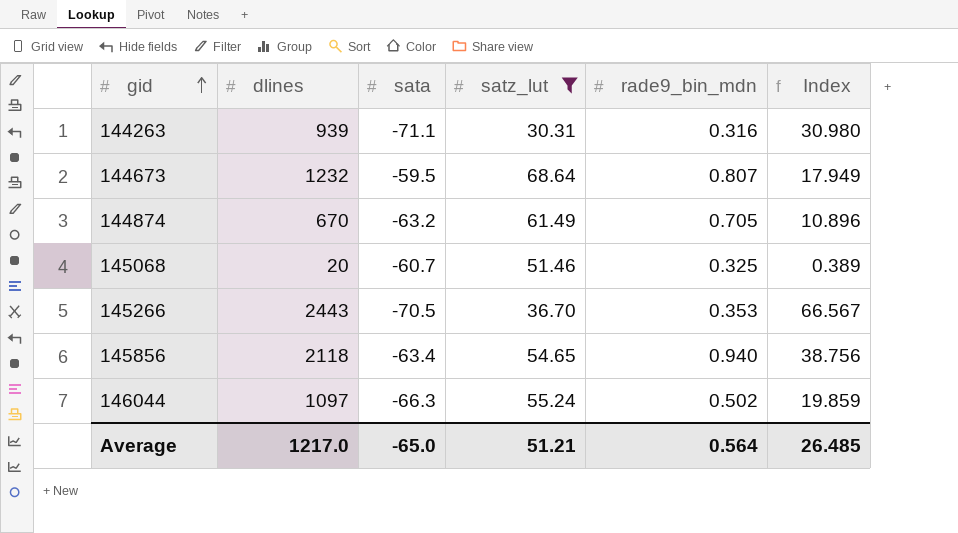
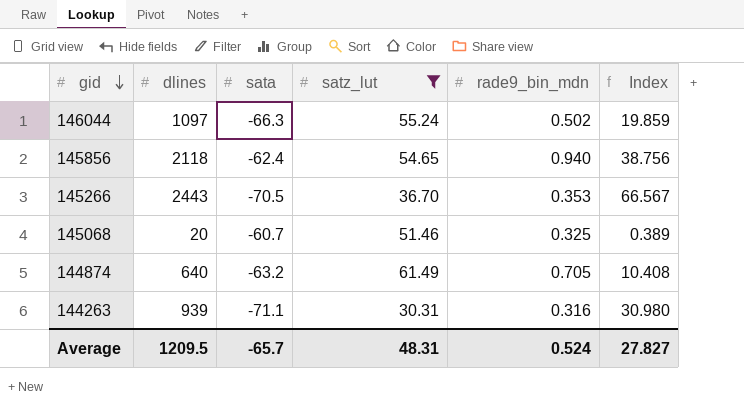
row order: gid ascending -> gid descending
row 144673: 1232 | -59.5 | 68.64 | 0.807 | 17.949 -> none
145856 | sata: -63.4 -> -62.4
144874 | dlines: 670 -> 640
144874 | Index: 10.896 -> 10.408
Average | dlines: 1217.0 -> 1209.5
Average | sata: -65.0 -> -65.7
Average | satz_lut: 51.21 -> 48.31
Average | rade9_bin_mdn: 0.564 -> 0.524
Average | Index: 26.485 -> 27.827

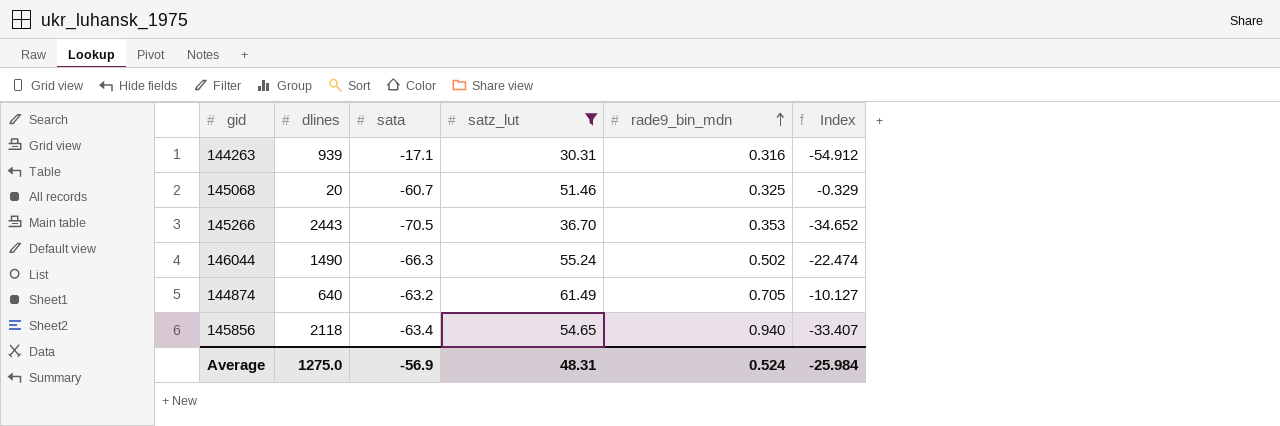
row order: gid descending -> rade9_bin_mdn ascending
column Index | formula: [dlines] / [satz_lut] -> [dlines] / [sata]
144263 | sata: -71.1 -> -17.1
146044 | dlines: 1097 -> 1490
145856 | sata: -62.4 -> -63.4
Average | dlines: 1209.5 -> 1275.0
Average | sata: -65.7 -> -56.9
Average | Index: 27.827 -> -25.984

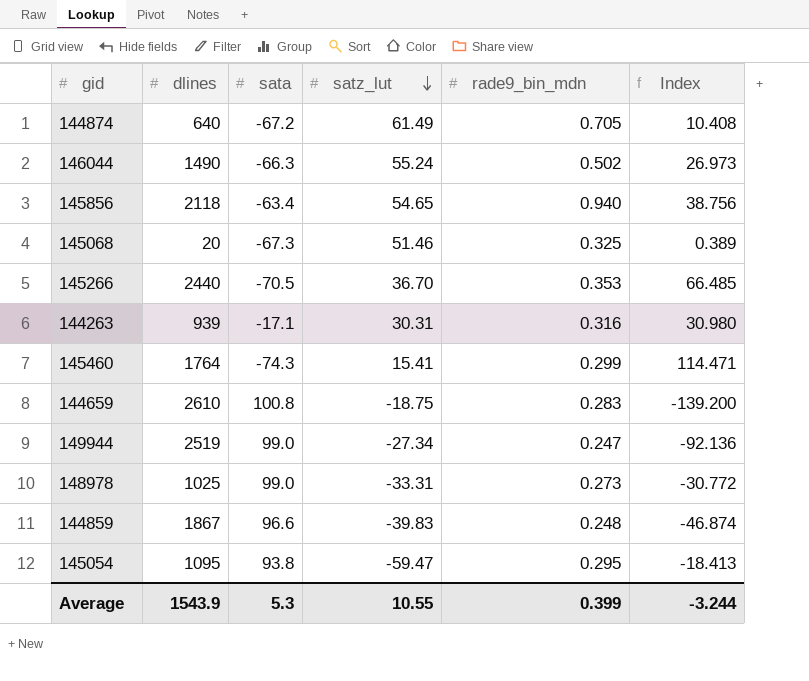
filter: satz_lut >= 30.31 -> none
row order: rade9_bin_mdn ascending -> satz_lut descending
column Index | formula: [dlines] / [sata] -> [dlines] / [satz_lut]
144874 | sata: -63.2 -> -67.2
145068 | sata: -60.7 -> -67.3
145266 | dlines: 2443 -> 2440
Average | dlines: 1275.0 -> 1543.9
Average | sata: -56.9 -> 5.3
Average | satz_lut: 48.31 -> 10.55
Average | rade9_bin_mdn: 0.524 -> 0.399
Average | Index: -25.984 -> -3.244

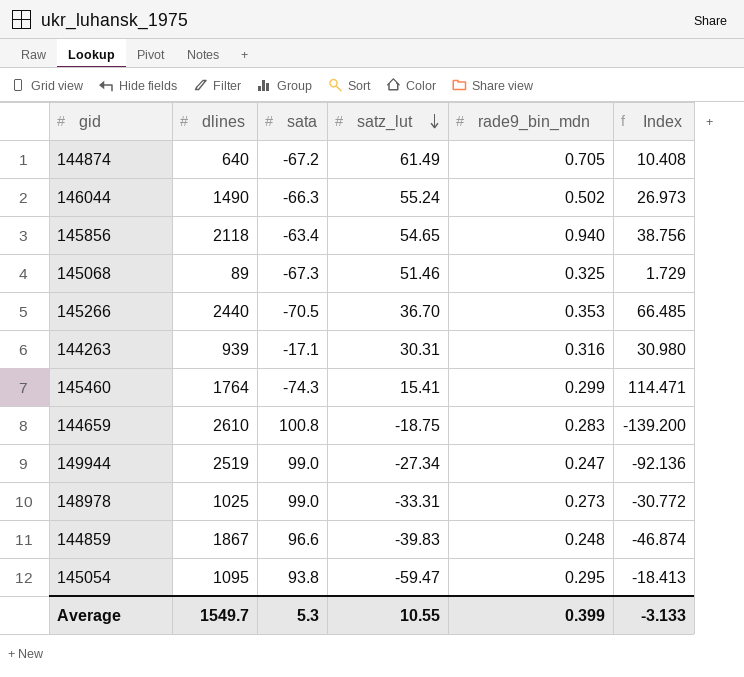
145068 | dlines: 20 -> 89
145068 | Index: 0.389 -> 1.729
Average | dlines: 1543.9 -> 1549.7
Average | Index: -3.244 -> -3.133

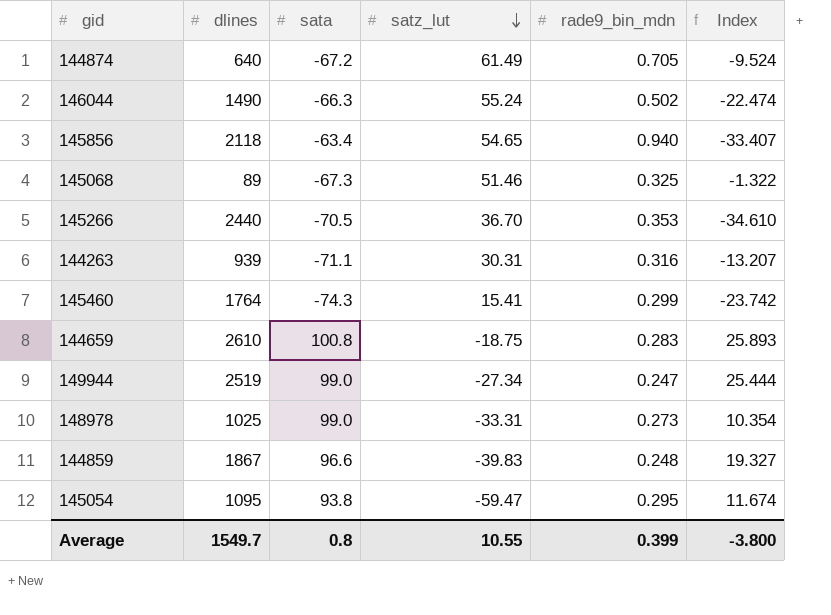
column Index | formula: [dlines] / [satz_lut] -> [dlines] / [sata]
144263 | sata: -17.1 -> -71.1
Average | sata: 5.3 -> 0.8
Average | Index: -3.133 -> -3.800

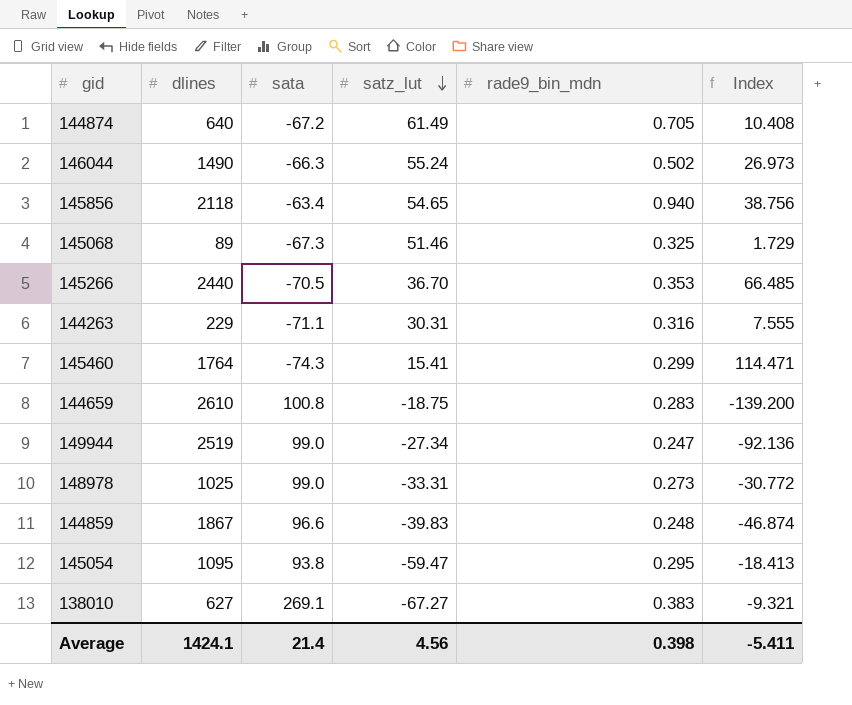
column Index | formula: [dlines] / [sata] -> [dlines] / [satz_lut]
144263 | dlines: 939 -> 229
row 138010: none -> 627 | 269.1 | -67.27 | 0.383 | -9.321
Average | dlines: 1549.7 -> 1424.1
Average | sata: 0.8 -> 21.4
Average | satz_lut: 10.55 -> 4.56
Average | rade9_bin_mdn: 0.399 -> 0.398
Average | Index: -3.800 -> -5.411

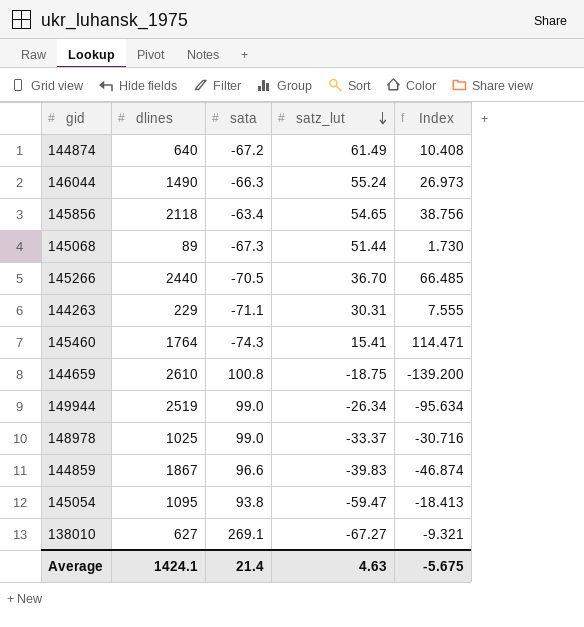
column rade9_bin_mdn | position: 5 -> none
145068 | satz_lut: 51.46 -> 51.44
145068 | Index: 1.729 -> 1.730
149944 | satz_lut: -27.34 -> -26.34
149944 | Index: -92.136 -> -95.634
148978 | satz_lut: -33.31 -> -33.37
148978 | Index: -30.772 -> -30.716
Average | satz_lut: 4.56 -> 4.63
Average | Index: -5.411 -> -5.675

